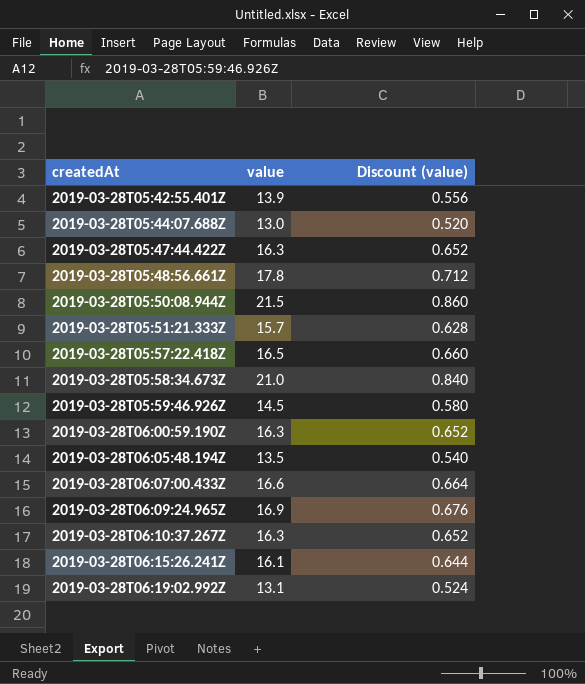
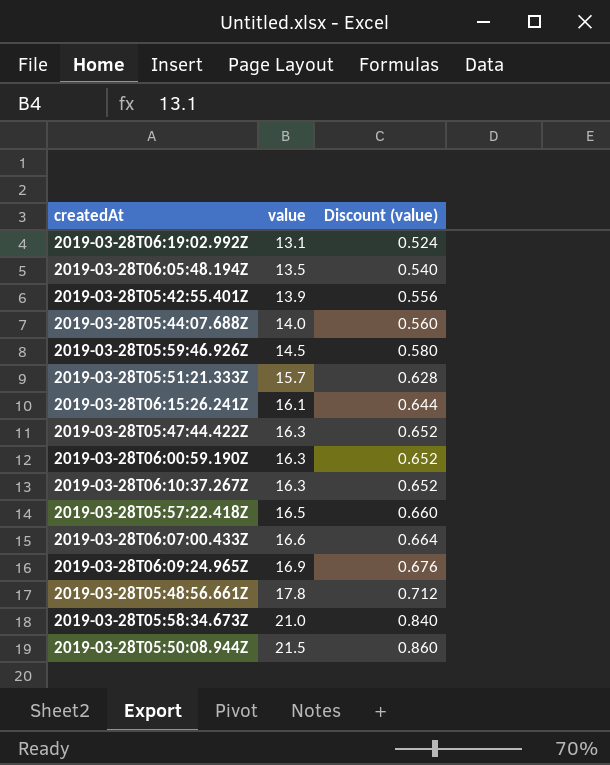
row order: createdAt ascending -> value ascending
2019-03-28T05:44:07.688Z | value: 13.0 -> 14.0
2019-03-28T05:44:07.688Z | Discount (value): 0.520 -> 0.560

